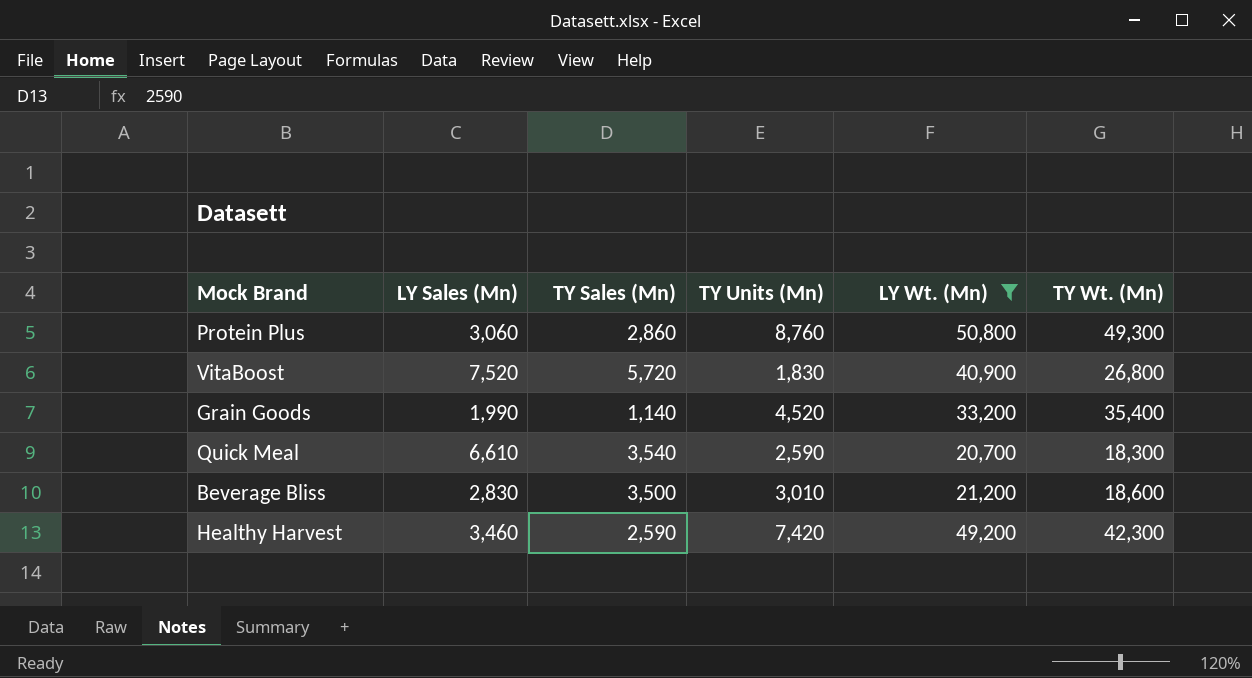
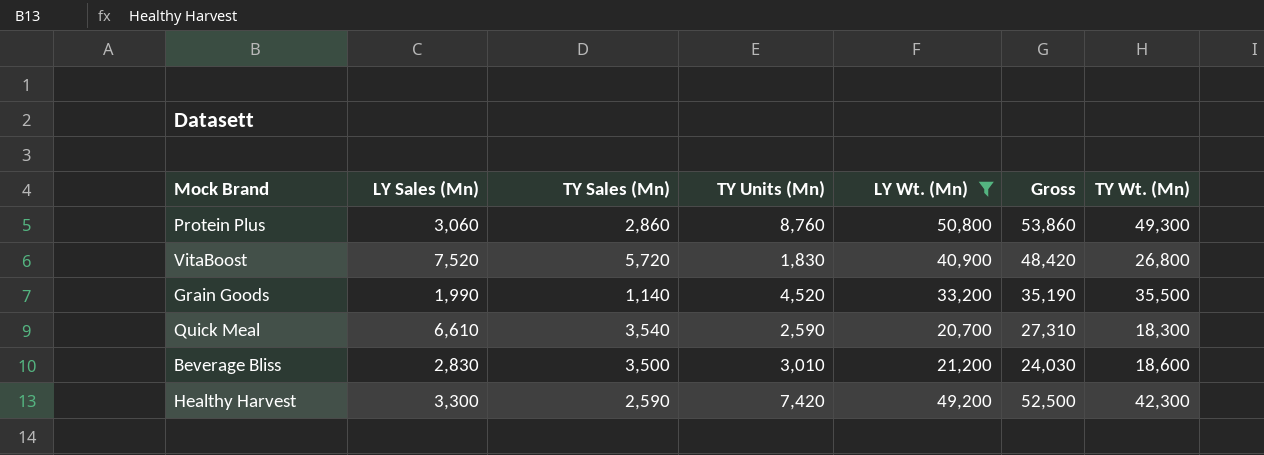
column Gross | formula: none -> [LY Sales (Mn)] + [LY Wt. (Mn)]
Grain Goods | TY Wt. (Mn): 35,400 -> 35,500
Healthy Harvest | LY Sales (Mn): 3,460 -> 3,300

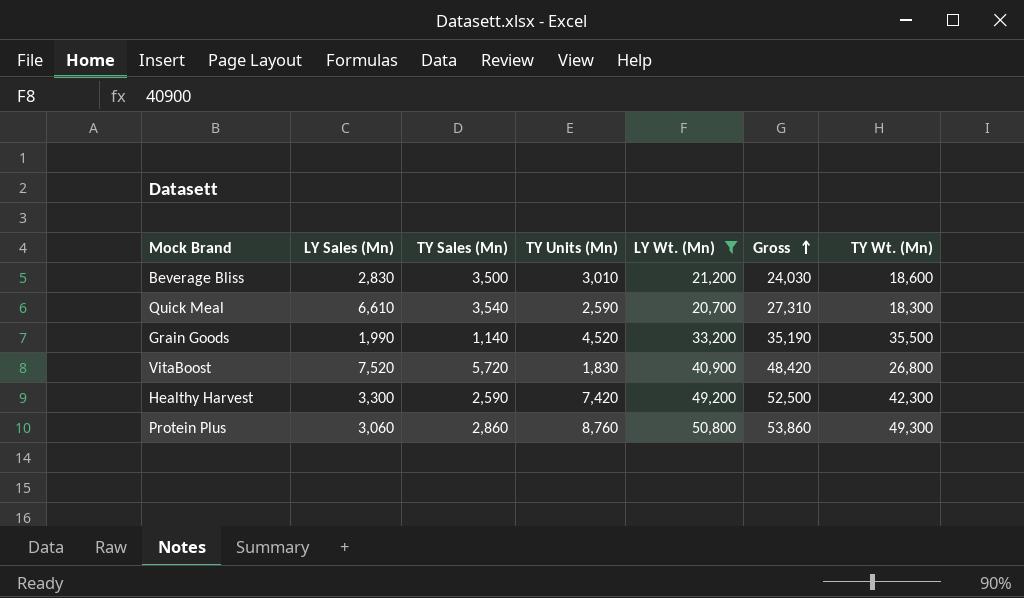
row order: none -> Gross ascending

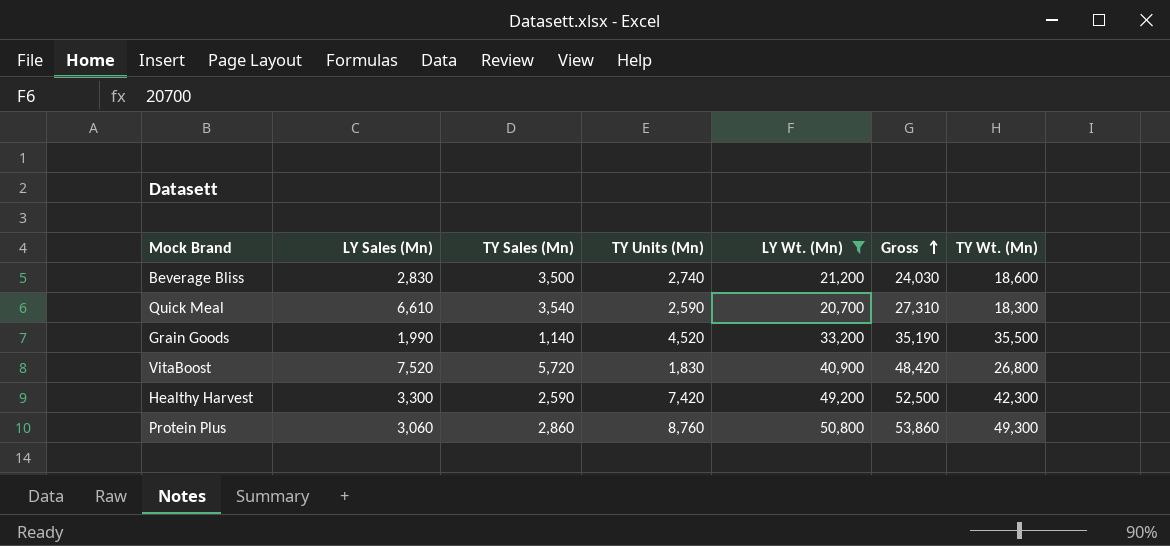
Beverage Bliss | TY Units (Mn): 3,010 -> 2,740

